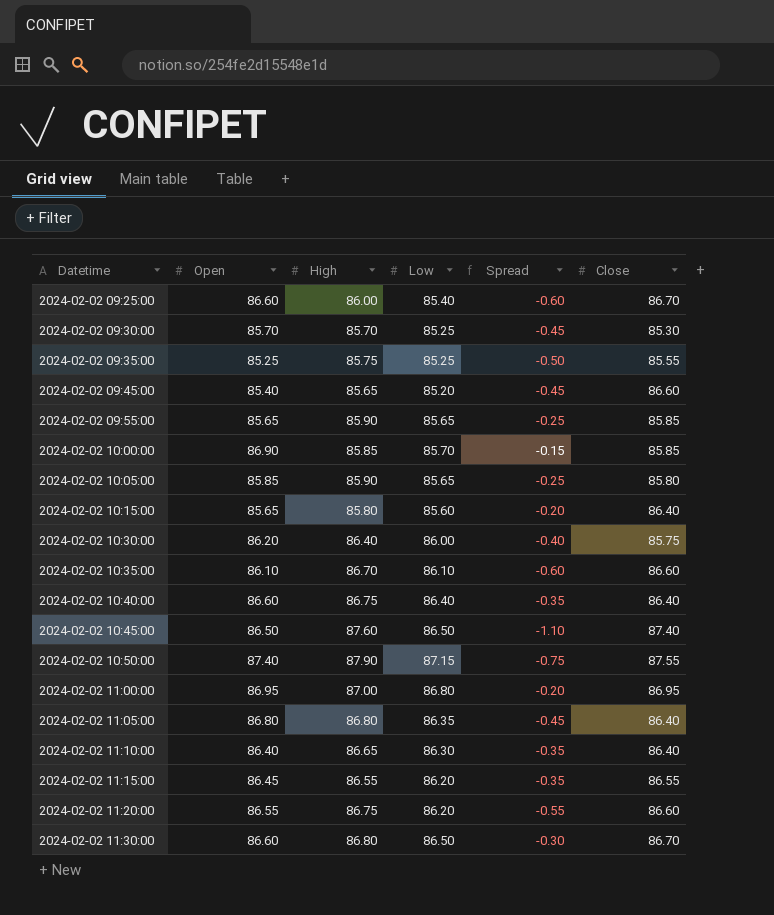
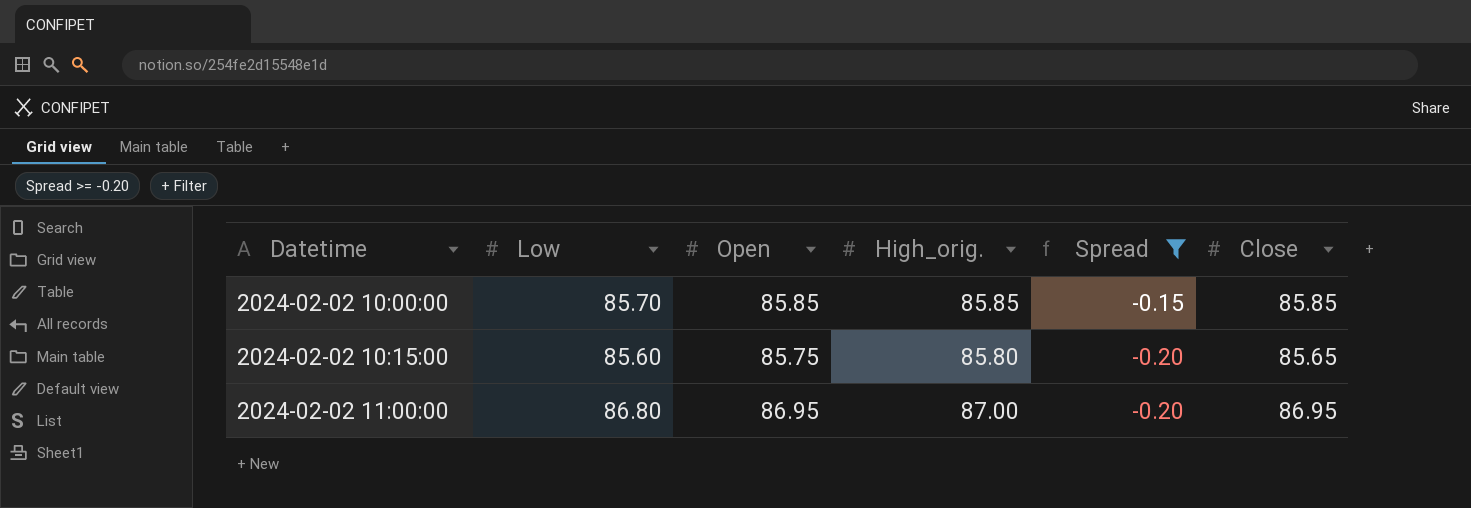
filter: none -> Spread >= -0.20
column Low | position: 4 -> 2
column name: High -> High_orig.
2024-02-02 10:00:00 | Open: 86.90 -> 85.85
2024-02-02 10:15:00 | Open: 85.65 -> 85.75
2024-02-02 10:15:00 | Close: 86.40 -> 85.65

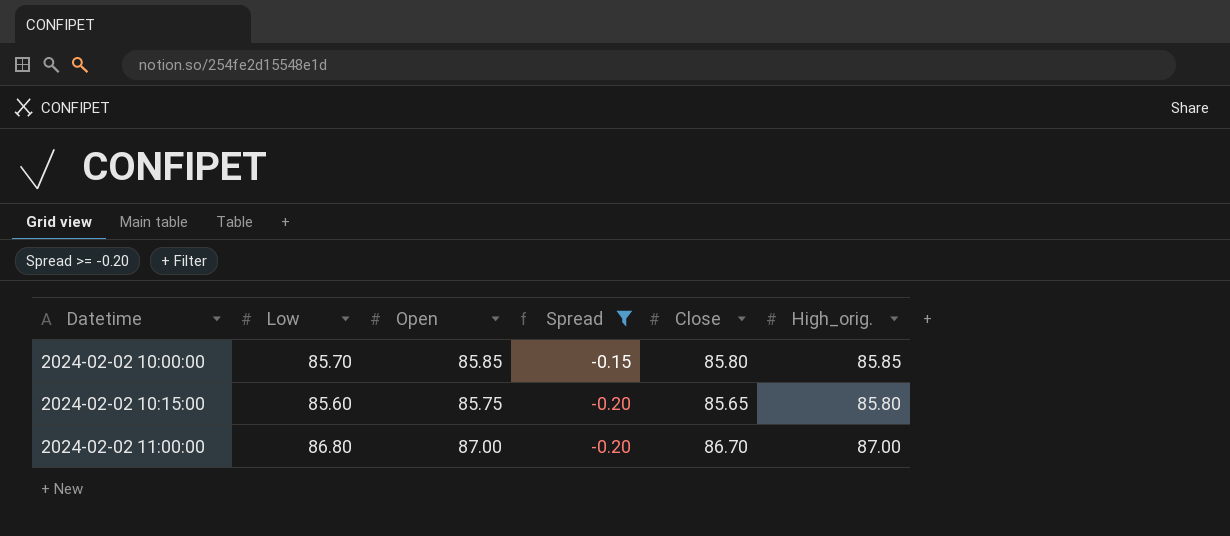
column High_orig. | position: 4 -> 6
2024-02-02 10:00:00 | Close: 85.85 -> 85.80
2024-02-02 11:00:00 | Open: 86.95 -> 87.00
2024-02-02 11:00:00 | Close: 86.95 -> 86.70

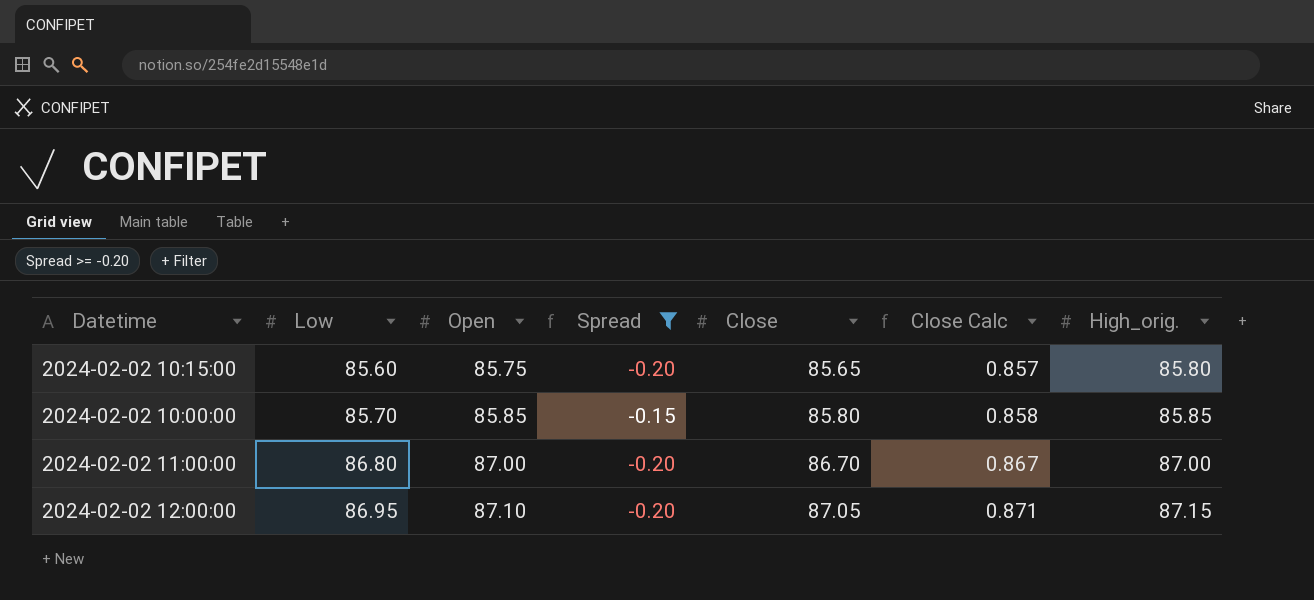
row order: Datetime ascending -> Low ascending
column Close Calc | formula: none -> [Close] * 0.01
row 2024-02-02 12:00:00: none -> 86.95 | 87.10 | -0.20 | 87.05 | 0.871 | 87.15

